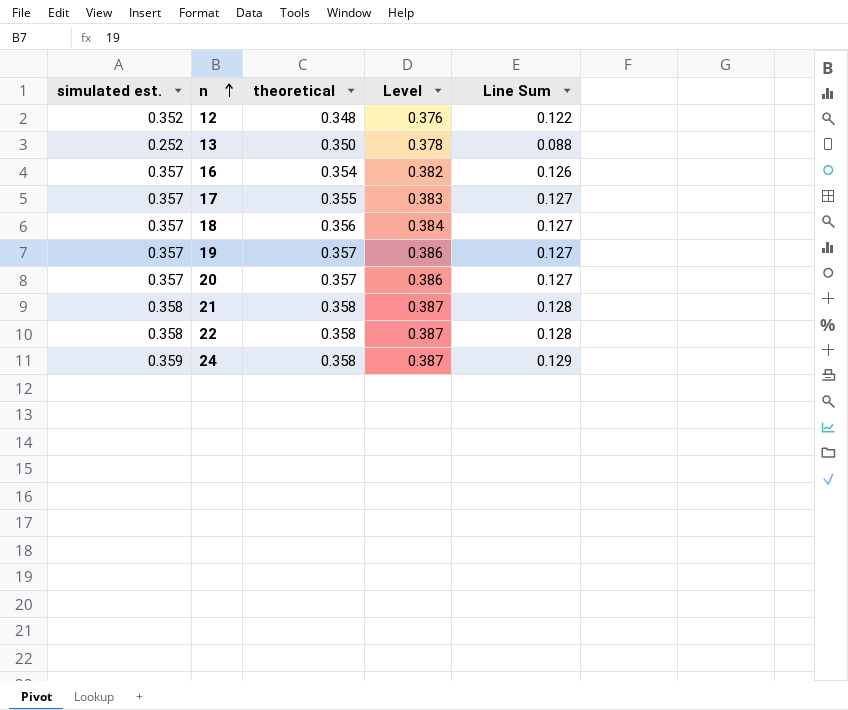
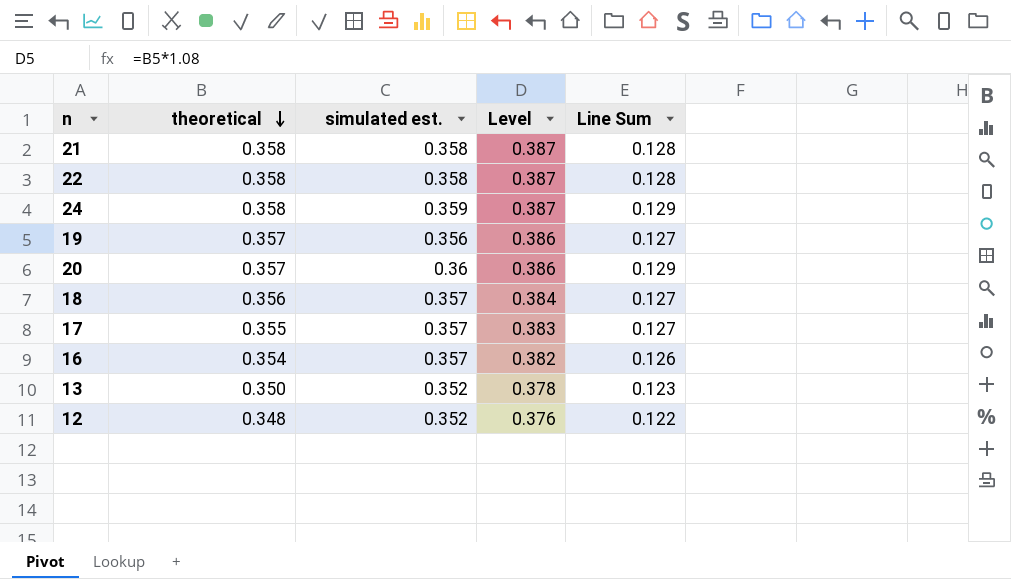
row order: n ascending -> theoretical descending
column simulated est. | position: 1 -> 3
19 | simulated est.: 0.357 -> 0.356
20 | simulated est.: 0.357 -> 0.36
20 | Line Sum: 0.127 -> 0.129
13 | simulated est.: 0.252 -> 0.352
13 | Line Sum: 0.088 -> 0.123

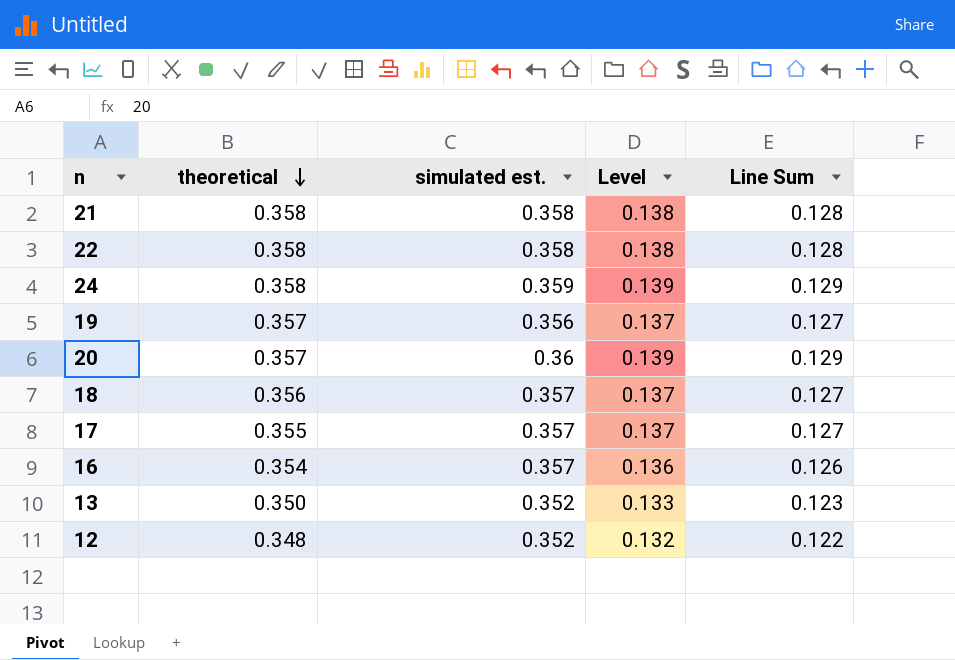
column Level | formula: [theoretical] * 1.08 -> [Line Sum] * 1.08

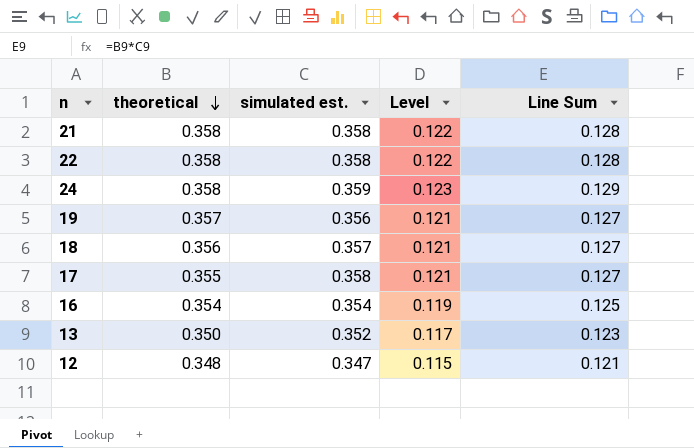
column Level | formula: [Line Sum] * 1.08 -> [Line Sum] * 0.95
row 20: 0.357 | 0.36 | 0.139 | 0.129 -> none
17 | simulated est.: 0.357 -> 0.358
16 | simulated est.: 0.357 -> 0.354
16 | Line Sum: 0.126 -> 0.125
12 | simulated est.: 0.352 -> 0.347
12 | Line Sum: 0.122 -> 0.121

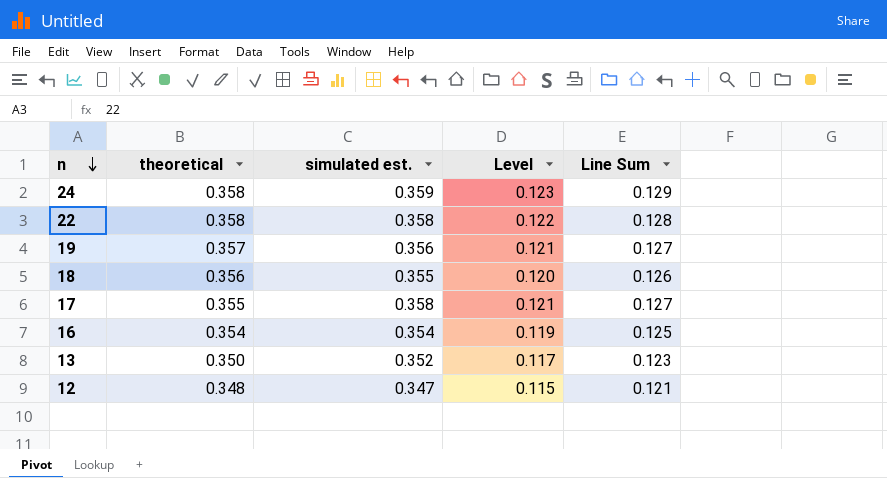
row order: theoretical descending -> n descending
row 21: 0.358 | 0.358 | 0.122 | 0.128 -> none
18 | simulated est.: 0.357 -> 0.355
18 | Level: 0.121 -> 0.120
18 | Line Sum: 0.127 -> 0.126

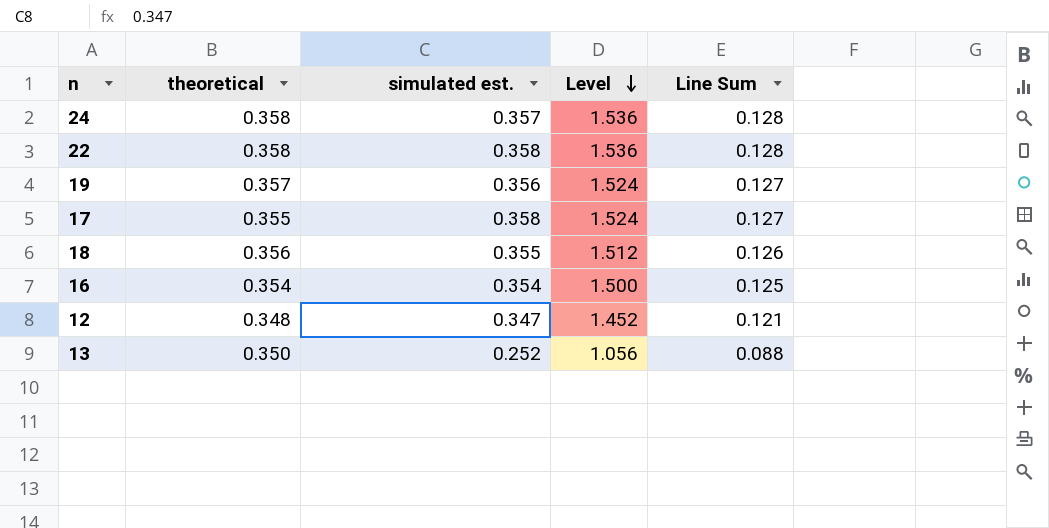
row order: n descending -> Level descending
column Level | formula: [Line Sum] * 0.95 -> [Line Sum] * 12
24 | simulated est.: 0.359 -> 0.357
24 | Line Sum: 0.129 -> 0.128
13 | simulated est.: 0.352 -> 0.252
13 | Line Sum: 0.123 -> 0.088

